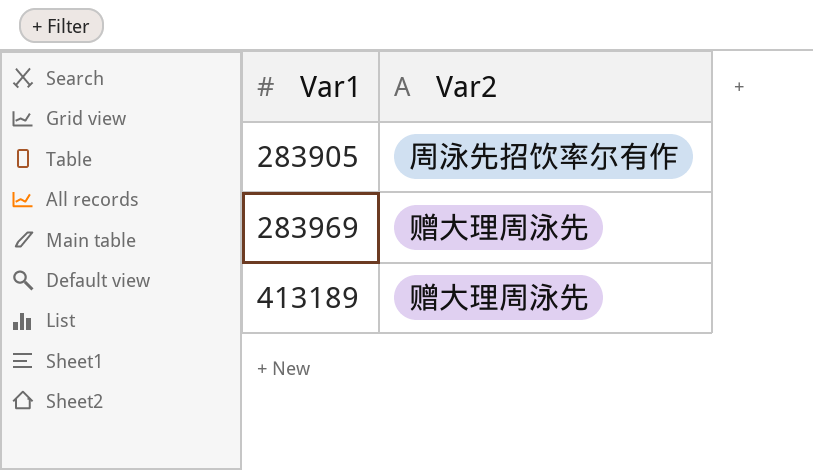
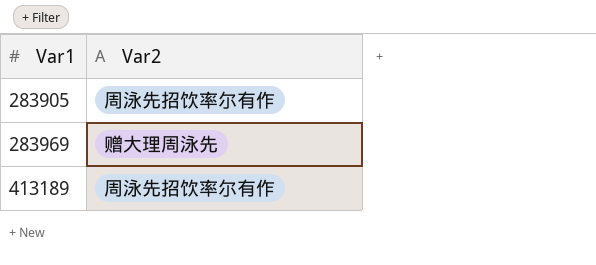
413189 | Var2: 赠大理周泳先 -> 周泳先招饮率尔有作

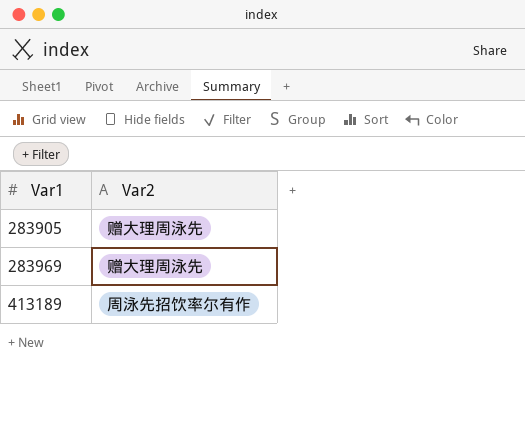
283905 | Var2: 周泳先招饮率尔有作 -> 赠大理周泳先

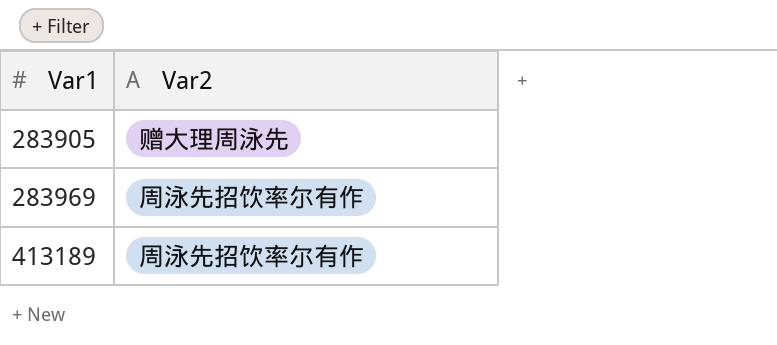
283969 | Var2: 赠大理周泳先 -> 周泳先招饮率尔有作

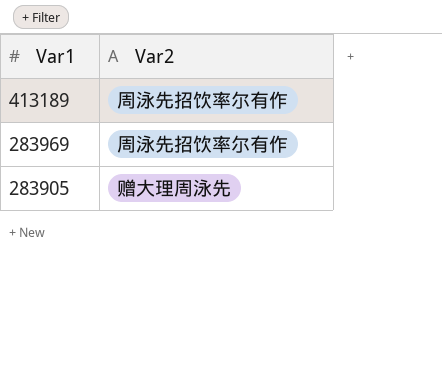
row order: Var1 ascending -> Var1 descending

